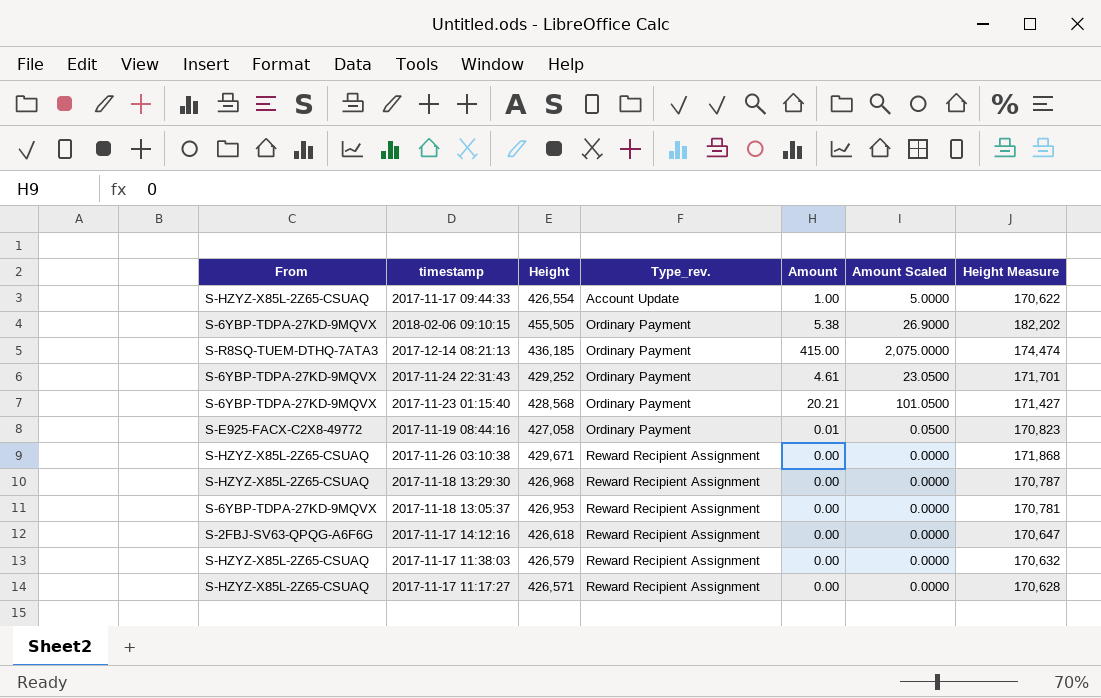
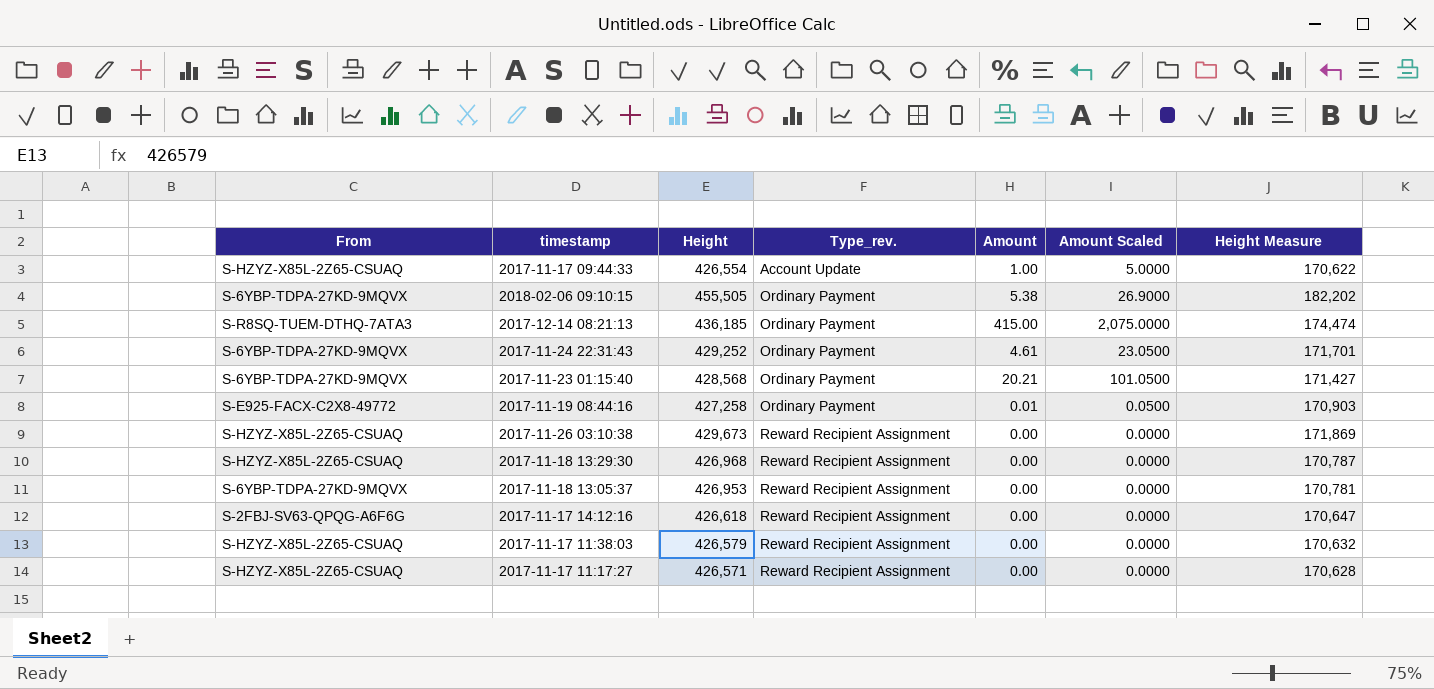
2017-11-19 08:44:16 | Height: 427,058 -> 427,258
2017-11-19 08:44:16 | Height Measure: 170,823 -> 170,903
2017-11-26 03:10:38 | Height: 429,671 -> 429,673
2017-11-26 03:10:38 | Height Measure: 171,868 -> 171,869

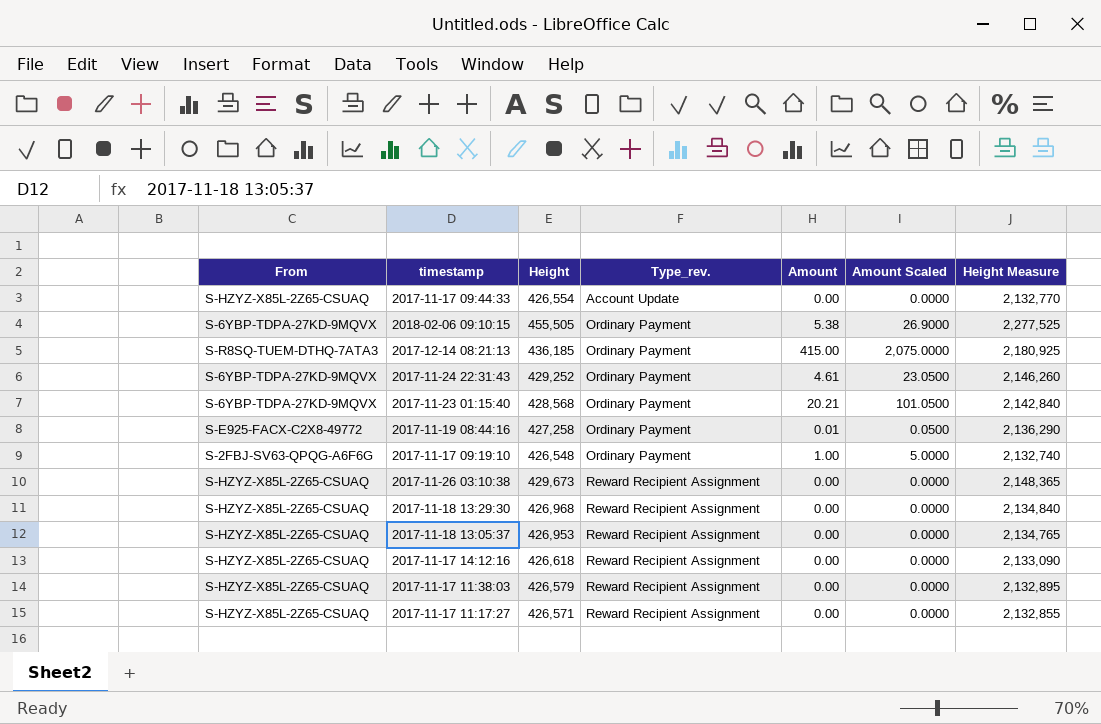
column Height Measure | formula: [Height] * 0.4 -> [Height] * 5
2017-11-17 09:44:33 | Amount: 1.00 -> 0.00
2017-11-17 09:44:33 | Amount Scaled: 5.0000 -> 0.0000
row 2017-11-17 09:19:10: none -> S-2FBJ-SV63-QPQG-A6F6G | 426,548 | Ordinary Payment | 1.00 | 5.0000 | 2,132,740
2017-11-18 13:05:37 | From: S-6YBP-TDPA-27KD-9MQVX -> S-HZYZ-X85L-2Z65-CSUAQ
2017-11-17 14:12:16 | From: S-2FBJ-SV63-QPQG-A6F6G -> S-HZYZ-X85L-2Z65-CSUAQ

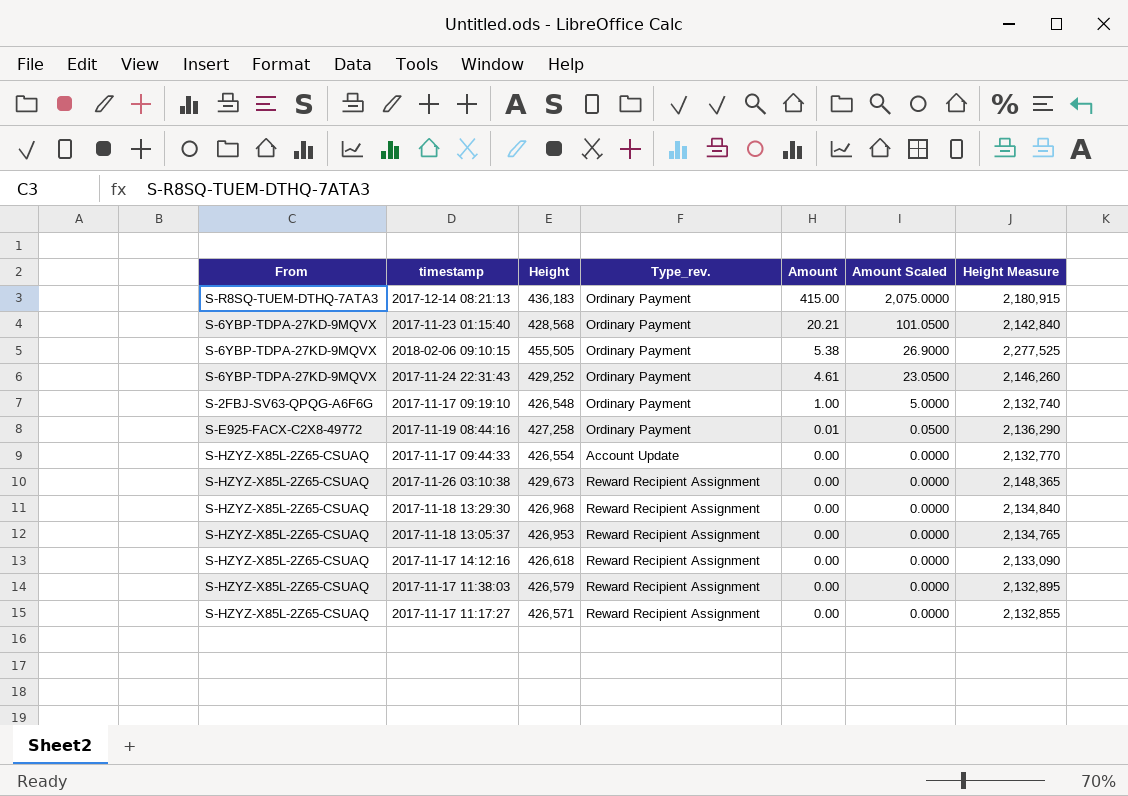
row order: Type_rev. ascending -> Amount descending
2017-12-14 08:21:13 | Height: 436,185 -> 436,183
2017-12-14 08:21:13 | Height Measure: 2,180,925 -> 2,180,915

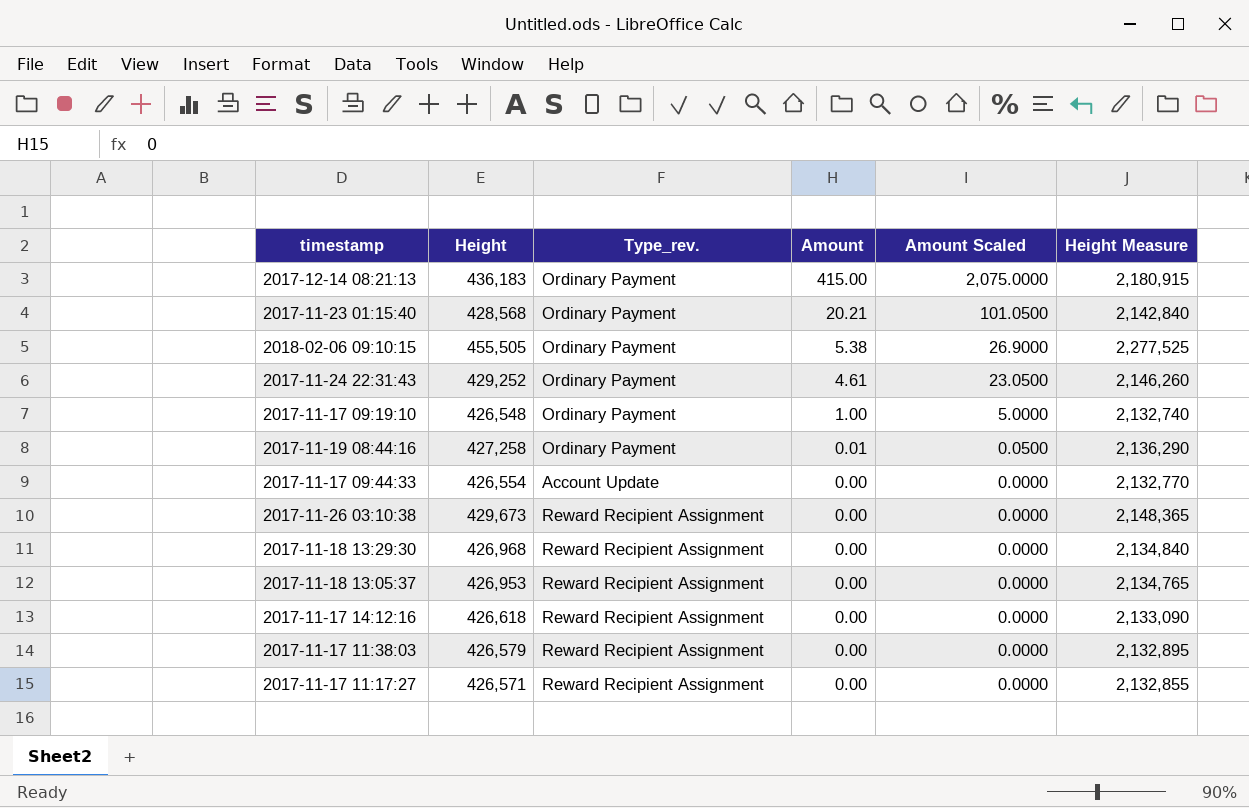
column From | position: 1 -> none

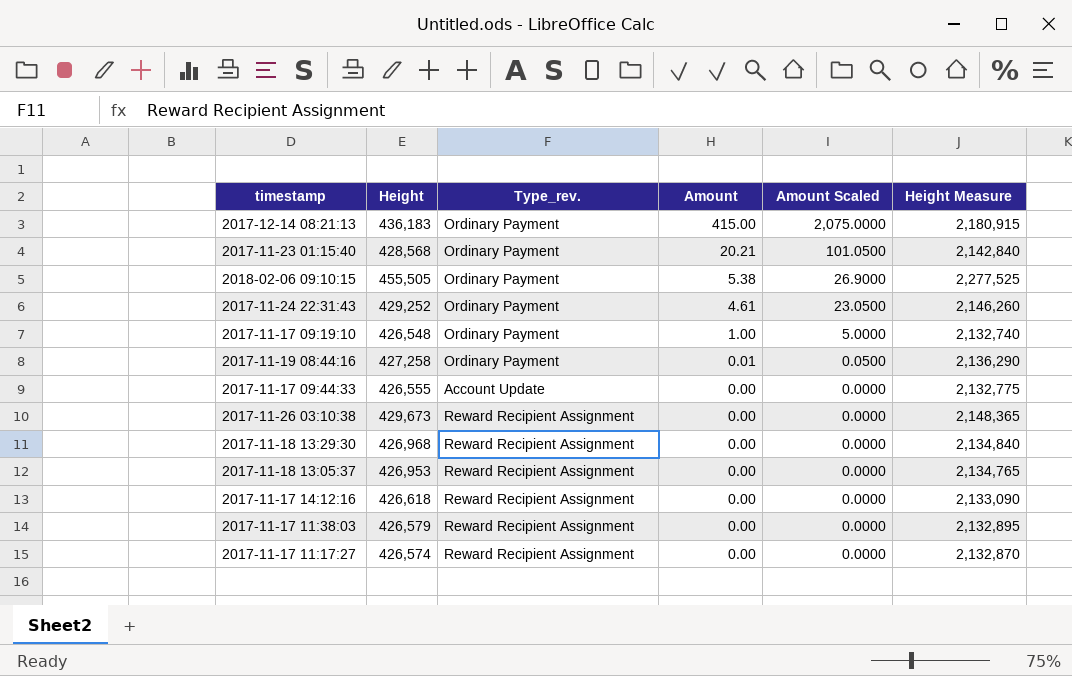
2017-11-17 09:44:33 | Height: 426,554 -> 426,555
2017-11-17 09:44:33 | Height Measure: 2,132,770 -> 2,132,775
2017-11-17 11:17:27 | Height: 426,571 -> 426,574
2017-11-17 11:17:27 | Height Measure: 2,132,855 -> 2,132,870

